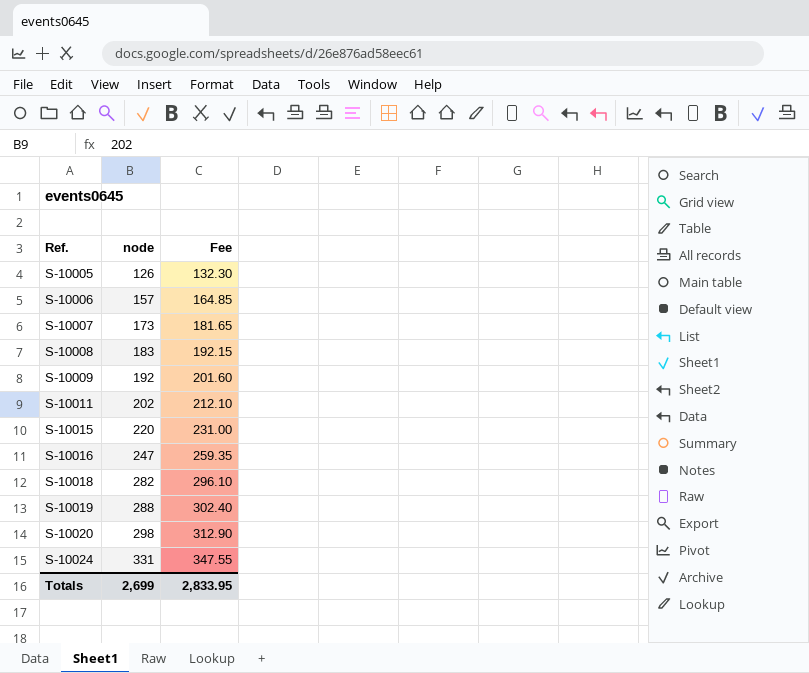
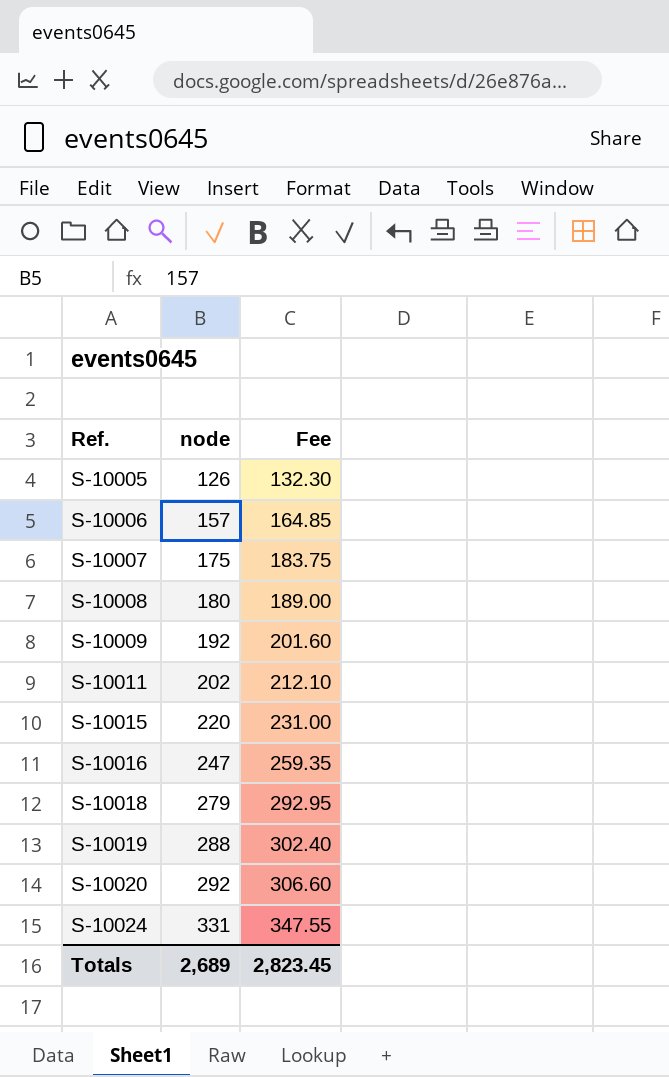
S-10007 | node: 173 -> 175
S-10007 | Fee: 181.65 -> 183.75
S-10008 | node: 183 -> 180
S-10008 | Fee: 192.15 -> 189.00
S-10018 | node: 282 -> 279
S-10018 | Fee: 296.10 -> 292.95
S-10020 | node: 298 -> 292
S-10020 | Fee: 312.90 -> 306.60
Totals | node: 2,699 -> 2,689
Totals | Fee: 2,833.95 -> 2,823.45

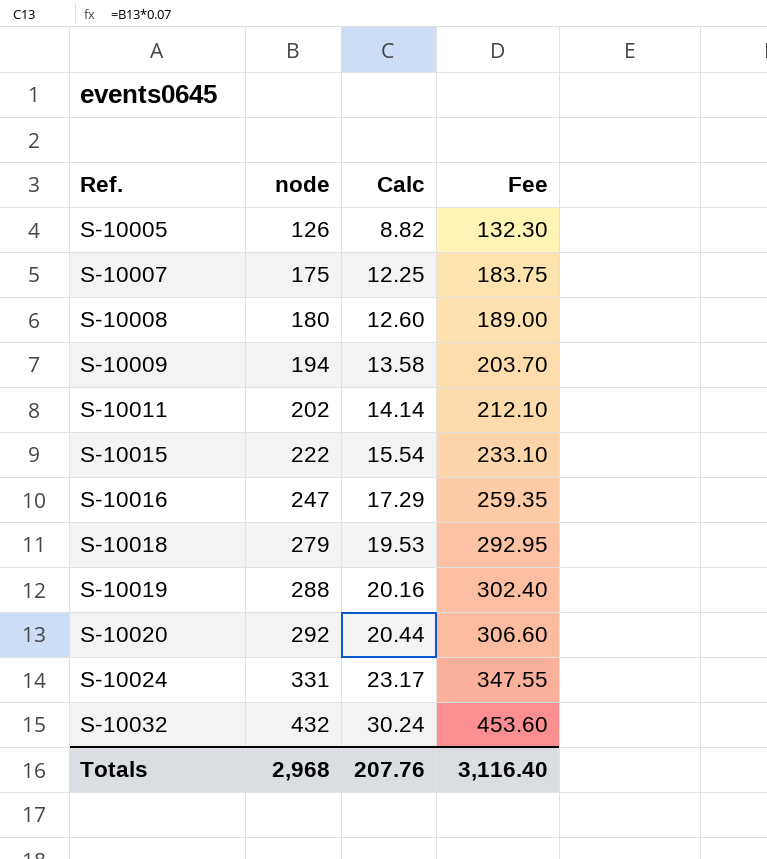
column Calc | formula: none -> [node] * 0.07
row S-10006: 157 | 164.85 -> none
S-10009 | node: 192 -> 194
S-10009 | Fee: 201.60 -> 203.70
S-10015 | node: 220 -> 222
S-10015 | Fee: 231.00 -> 233.10
row S-10032: none -> 432 | 30.24 | 453.60
Totals | node: 2,689 -> 2,968
Totals | Fee: 2,823.45 -> 3,116.40

